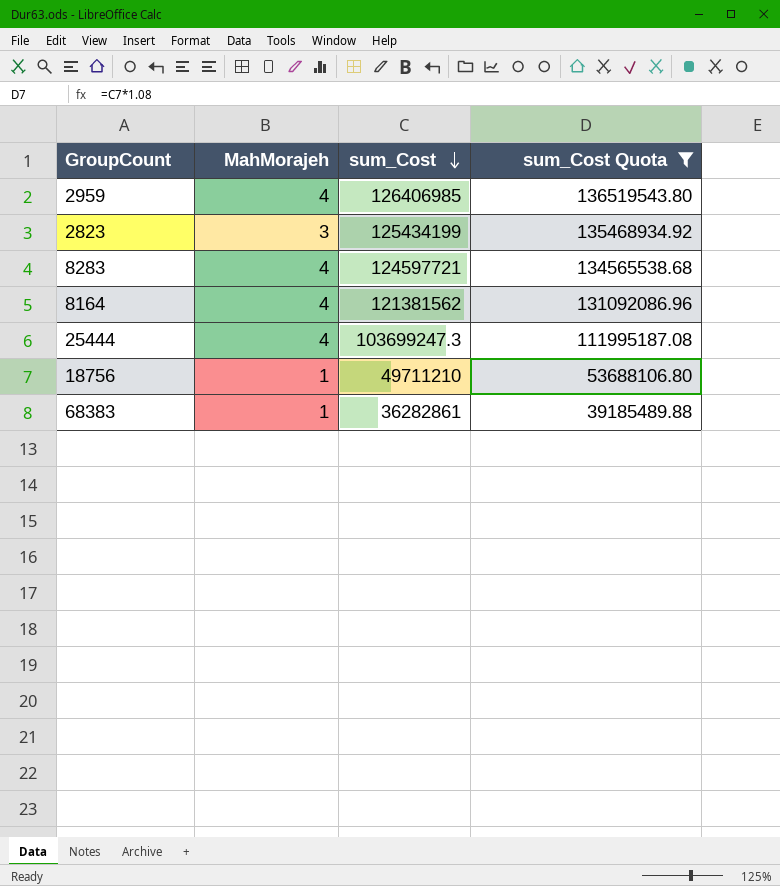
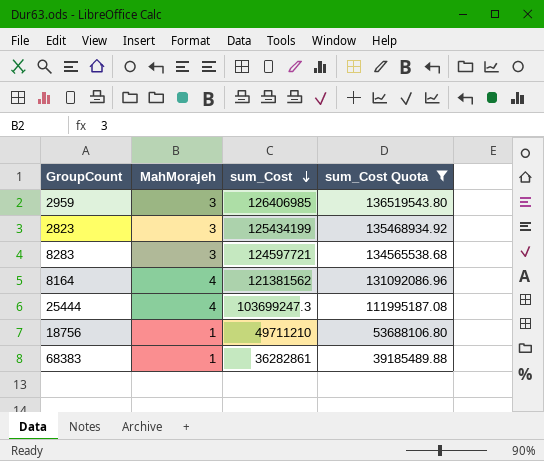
2959 | MahMorajeh: 4 -> 3
8283 | MahMorajeh: 4 -> 3

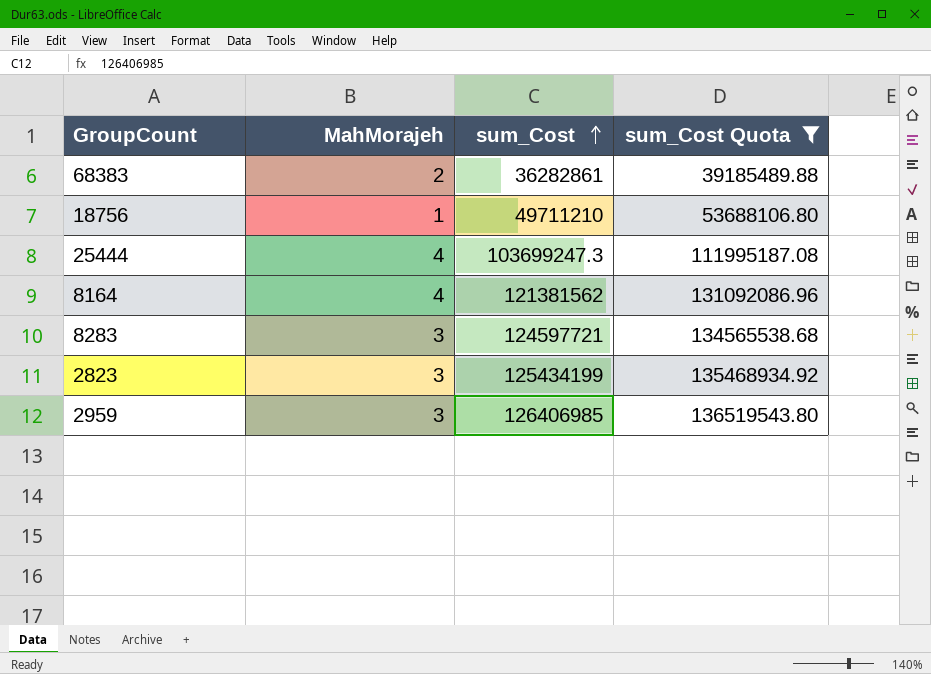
row order: sum_Cost descending -> sum_Cost ascending
68383 | MahMorajeh: 1 -> 2

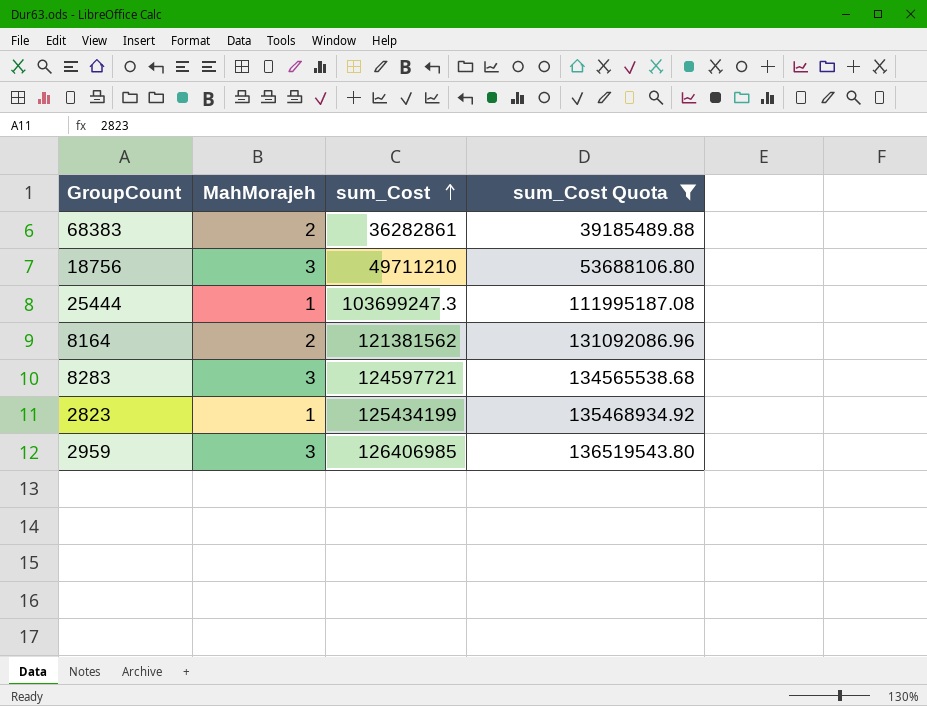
18756 | MahMorajeh: 1 -> 3
25444 | MahMorajeh: 4 -> 1
8164 | MahMorajeh: 4 -> 2
2823 | MahMorajeh: 3 -> 1

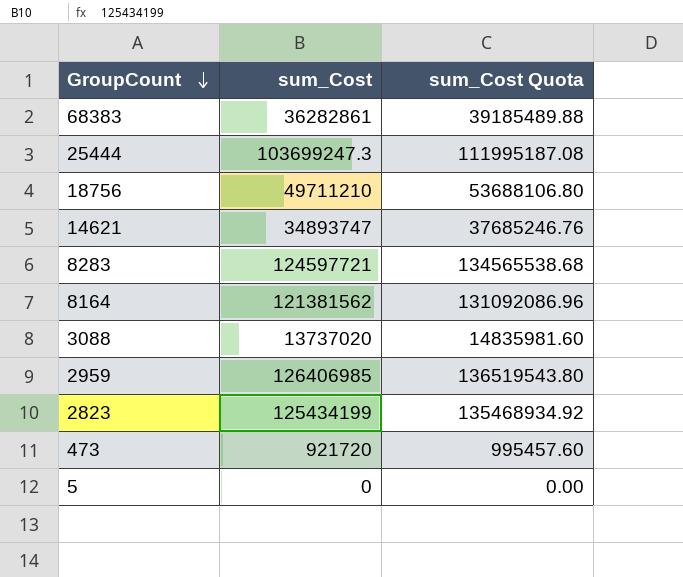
filter: sum_Cost Quota >= 39185489.88 -> none
row order: sum_Cost ascending -> GroupCount descending
column MahMorajeh | position: 2 -> none

